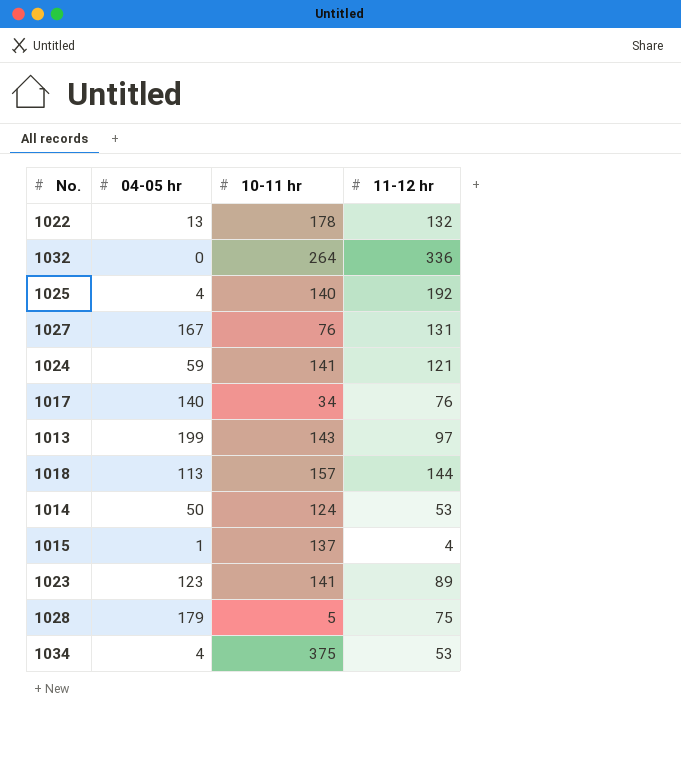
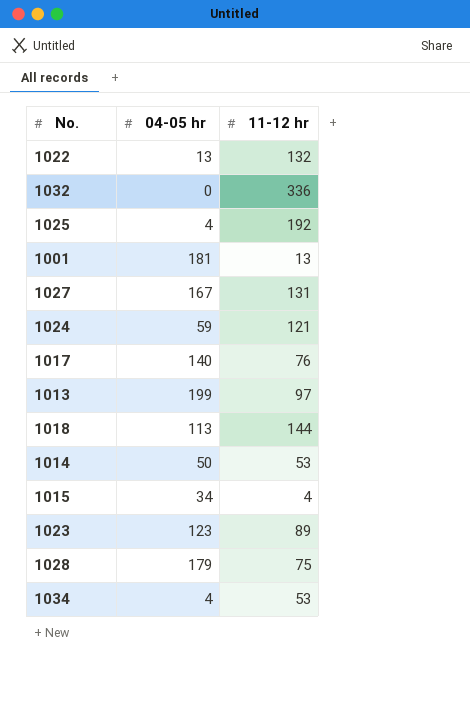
column 10-11 hr | position: 3 -> none
row 1001: none -> 181 | 13
1015 | 04-05 hr: 1 -> 34

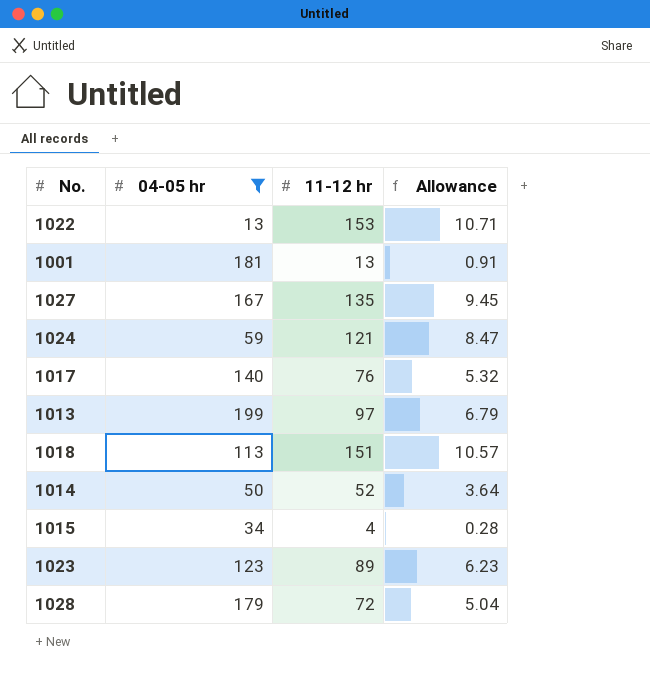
filter: none -> 04-05 hr >= 13
column Allowance | formula: none -> [11-12 hr] * 0.07
1022 | 11-12 hr: 132 -> 153
1027 | 11-12 hr: 131 -> 135
1018 | 11-12 hr: 144 -> 151
1014 | 11-12 hr: 53 -> 52
1028 | 11-12 hr: 75 -> 72

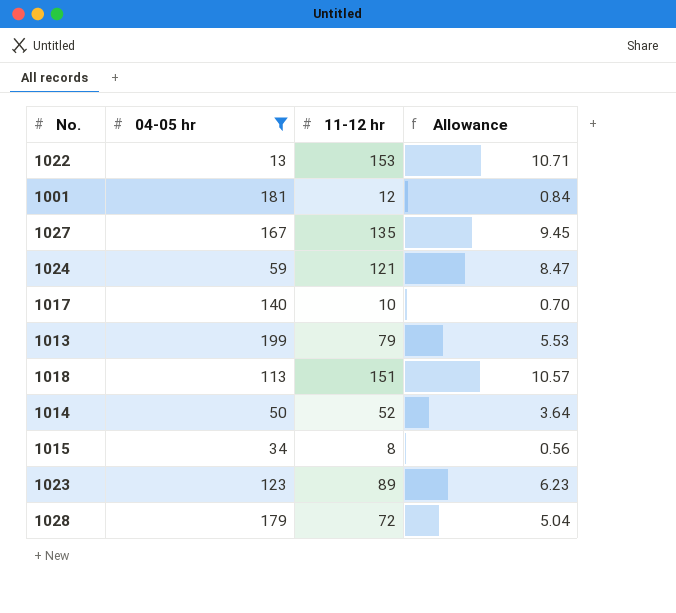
1001 | 11-12 hr: 13 -> 12
1001 | Allowance: 0.91 -> 0.84
1017 | 11-12 hr: 76 -> 10
1017 | Allowance: 5.32 -> 0.70
1013 | 11-12 hr: 97 -> 79
1013 | Allowance: 6.79 -> 5.53
1015 | 11-12 hr: 4 -> 8
1015 | Allowance: 0.28 -> 0.56

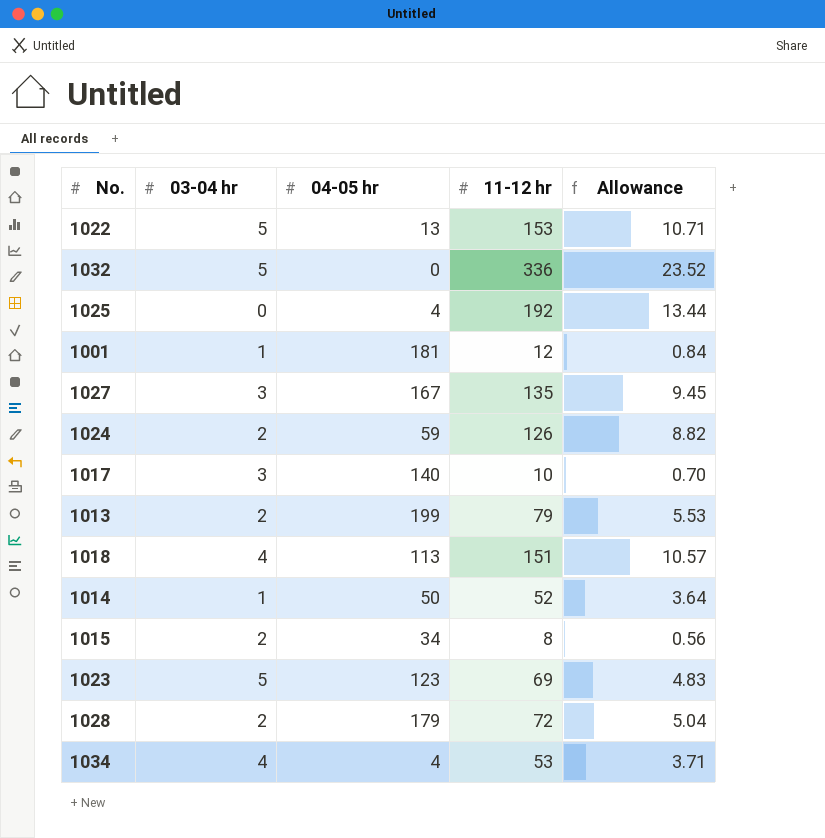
filter: 04-05 hr >= 13 -> none
column 03-04 hr | position: none -> 2
1024 | 11-12 hr: 121 -> 126
1024 | Allowance: 8.47 -> 8.82
1023 | 11-12 hr: 89 -> 69
1023 | Allowance: 6.23 -> 4.83

